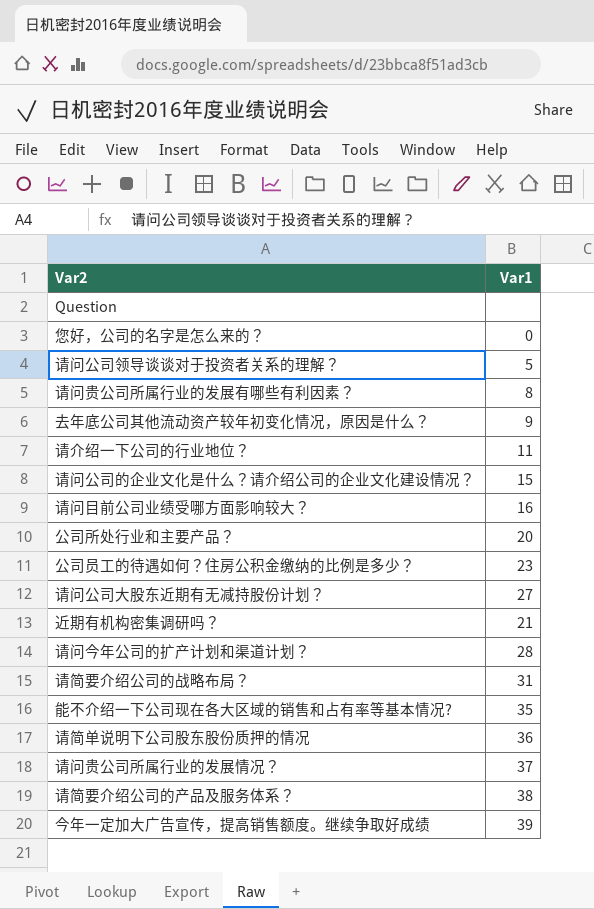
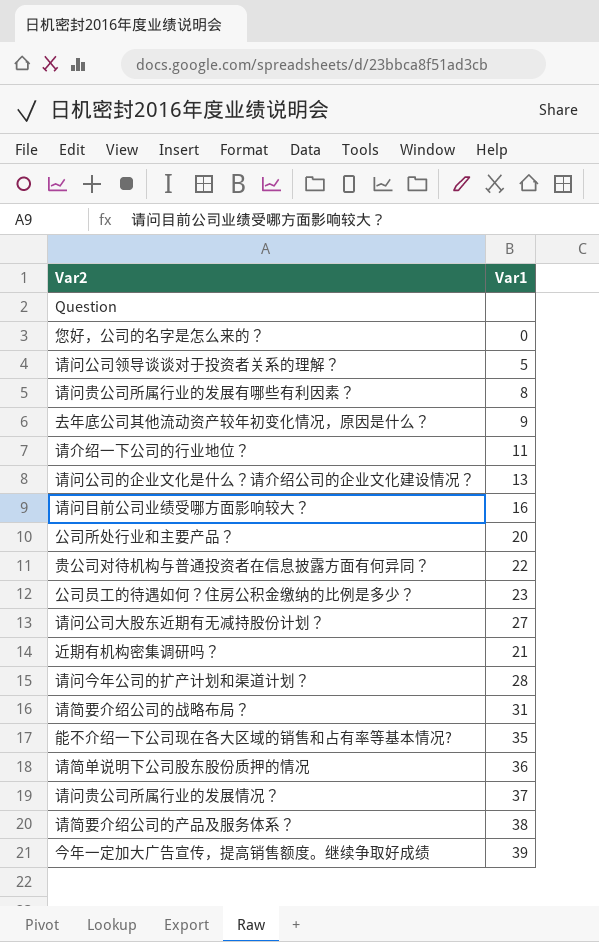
请问公司的企业文化是什么？请介绍公司的企业文化建设情况？ | Var1: 15 -> 13
row 贵公司对待机构与普通投资者在信息披露方面有何异同？: none -> 22

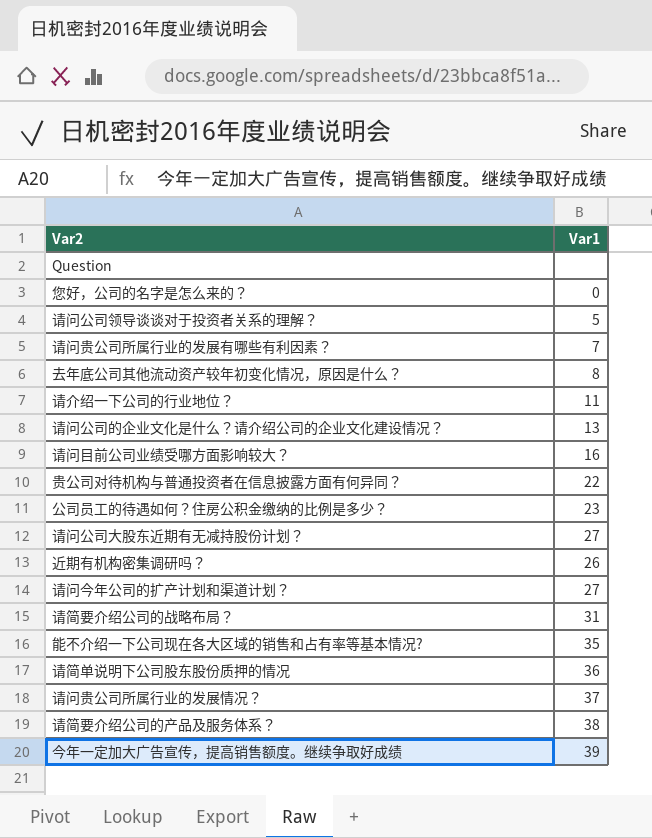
row 公司所处行业和主要产品？: 20 -> none
请问贵公司所属行业的发展有哪些有利因素？ | Var1: 8 -> 7
去年底公司其他流动资产较年初变化情况，原因是什么？ | Var1: 9 -> 8
近期有机构密集调研吗？ | Var1: 21 -> 26
请问今年公司的扩产计划和渠道计划？ | Var1: 28 -> 27

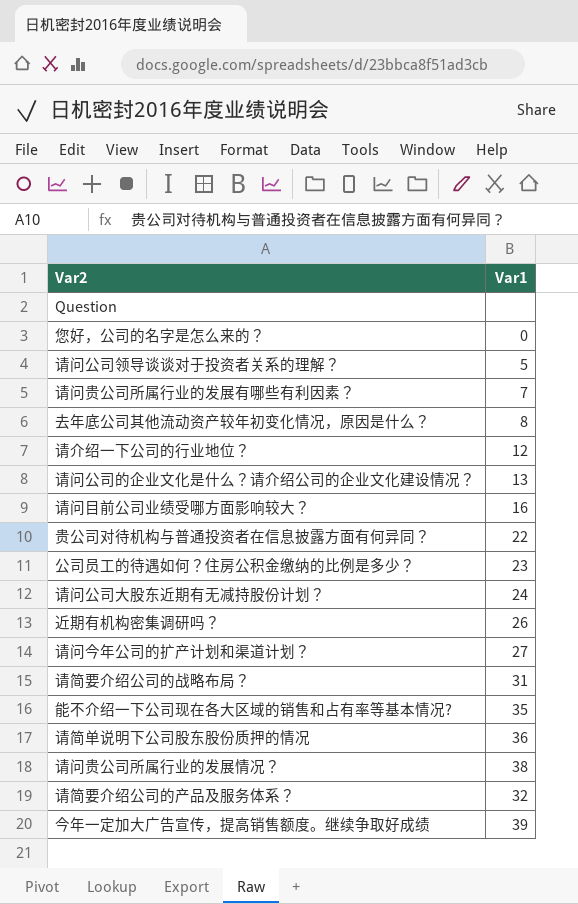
请介绍一下公司的行业地位？ | Var1: 11 -> 12
请问公司大股东近期有无减持股份计划？ | Var1: 27 -> 24
请问贵公司所属行业的发展情况？ | Var1: 37 -> 38
请简要介绍公司的产品及服务体系？ | Var1: 38 -> 32

